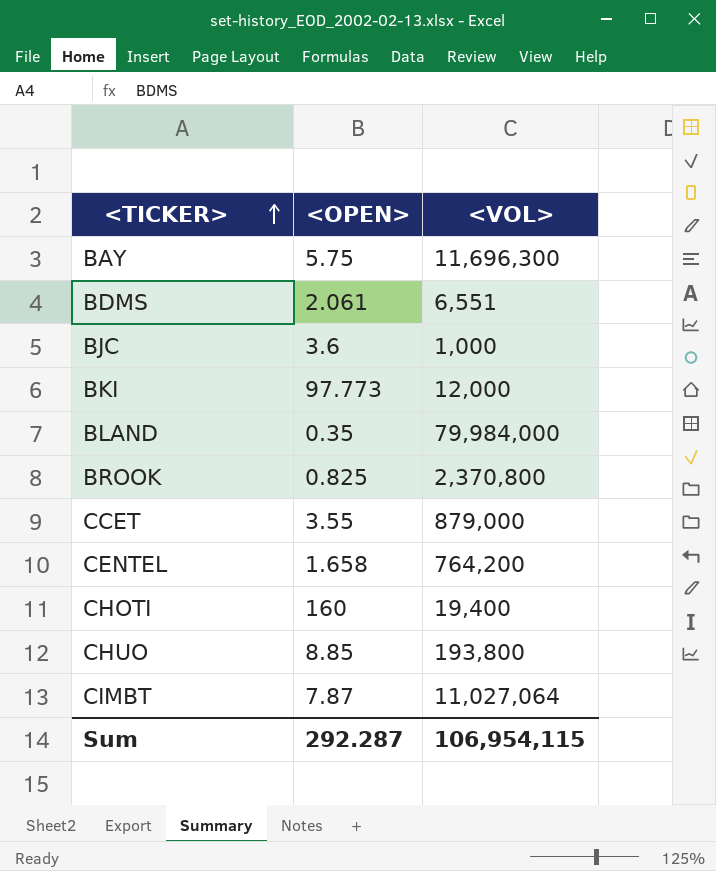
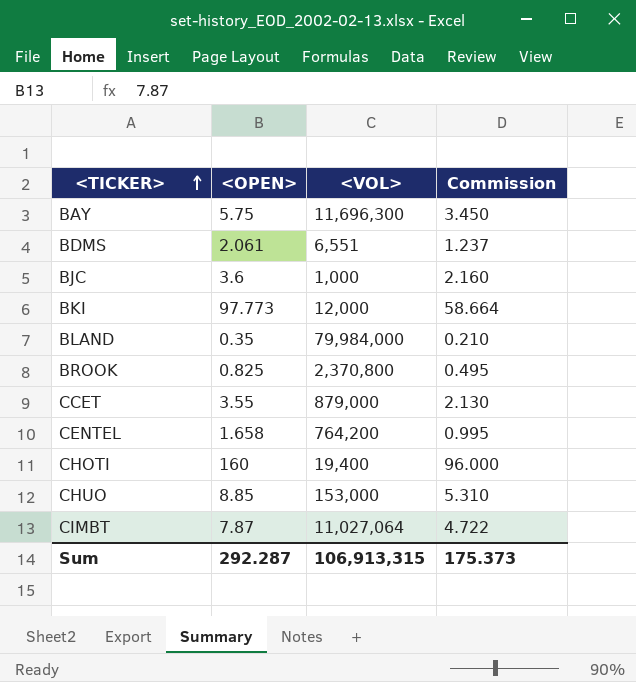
column Commission | formula: none -> [<OPEN>] * 0.6
CHUO | <VOL>: 193,800 -> 153,000
Sum | <VOL>: 106,954,115 -> 106,913,315

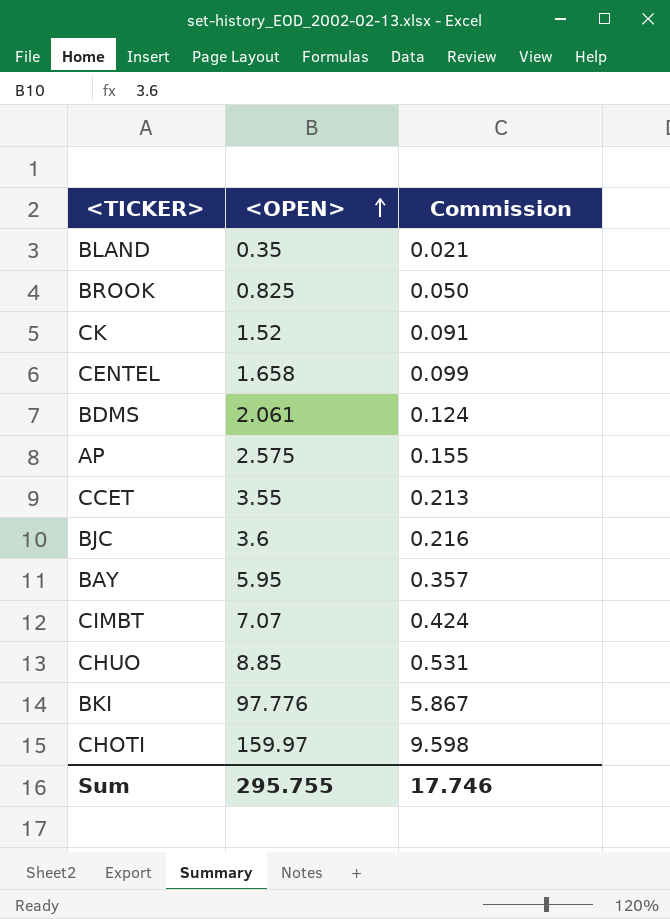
row order: <TICKER> ascending -> <OPEN> ascending
column <VOL> | position: 3 -> none
column Commission | formula: [<OPEN>] * 0.6 -> [<OPEN>] * 0.06
row CK: none -> 1.52 | 0.091
row AP: none -> 2.575 | 0.155
BAY | <OPEN>: 5.75 -> 5.95
CIMBT | <OPEN>: 7.87 -> 7.07
BKI | <OPEN>: 97.773 -> 97.776
CHOTI | <OPEN>: 160 -> 159.97
Sum | <OPEN>: 292.287 -> 295.755
Sum | Commission: 175.373 -> 17.746

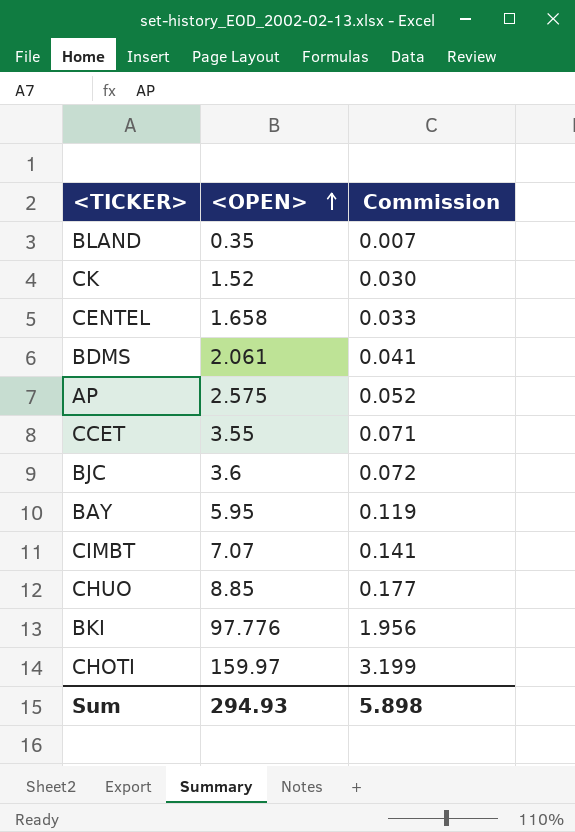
column Commission | formula: [<OPEN>] * 0.06 -> [<OPEN>] * 0.02
row BROOK: 0.825 | 0.050 -> none
Sum | <OPEN>: 295.755 -> 294.93
Sum | Commission: 17.746 -> 5.898

